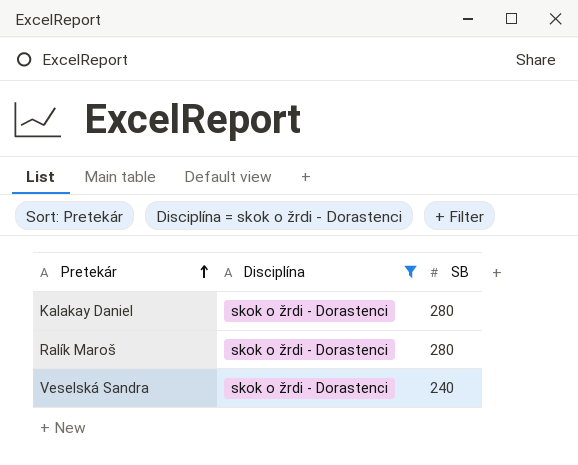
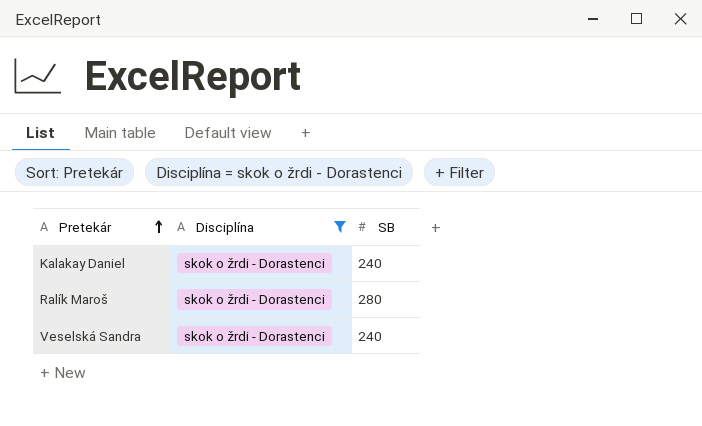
Kalakay Daniel | SB: 280 -> 240

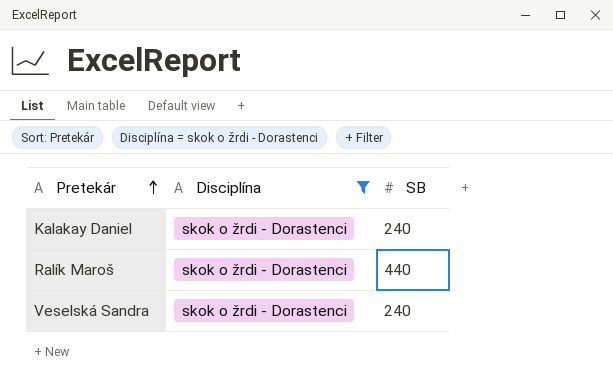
Ralík Maroš | SB: 280 -> 440

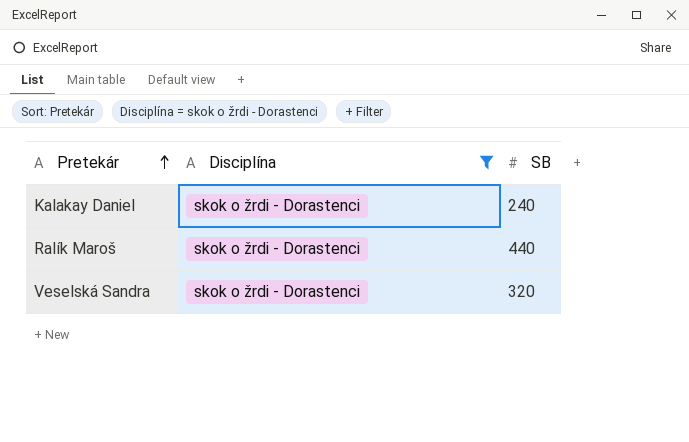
Veselská Sandra | SB: 240 -> 320

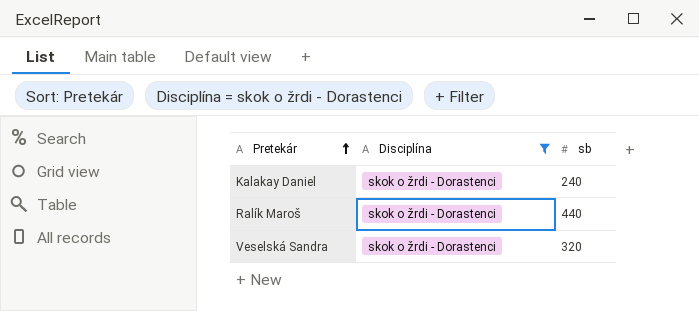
column name: SB -> sb

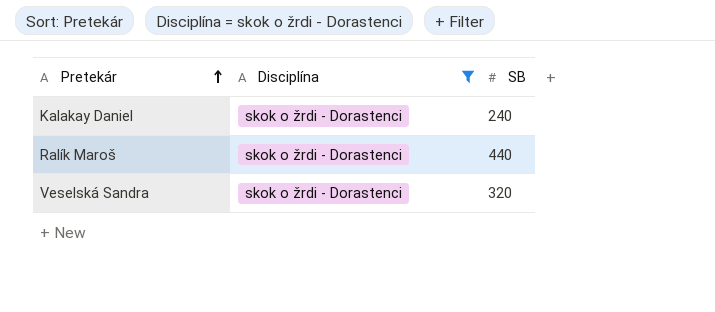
column name: sb -> SB

